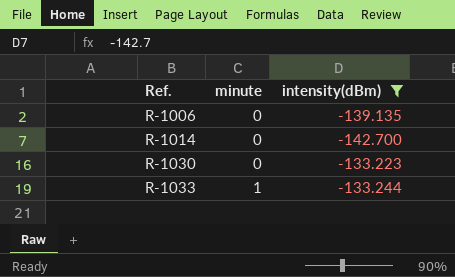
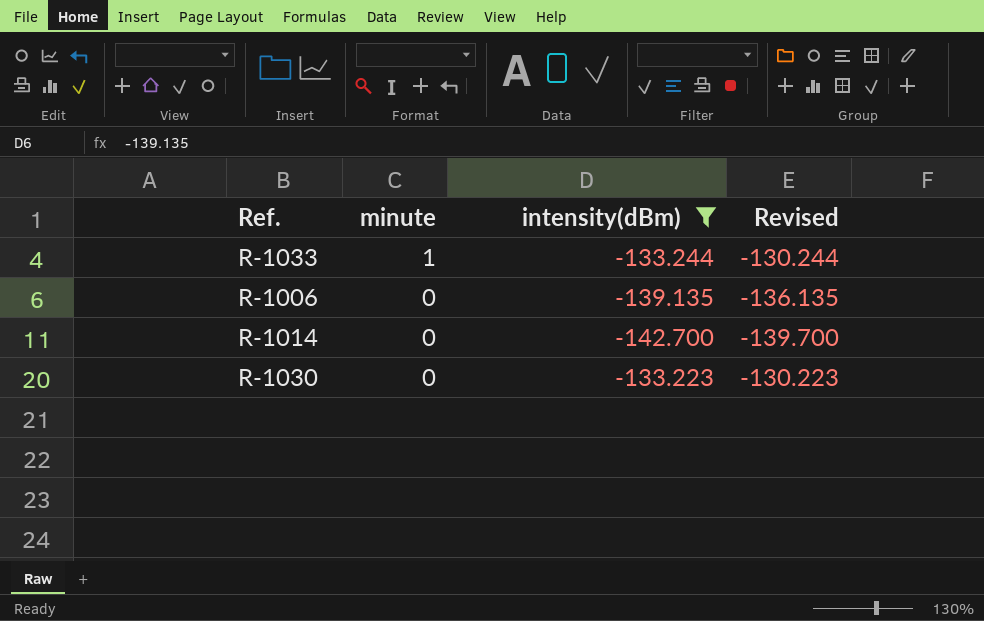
row order: Ref. ascending -> minute descending
column Revised | formula: none -> [intensity(dBm)] + 3

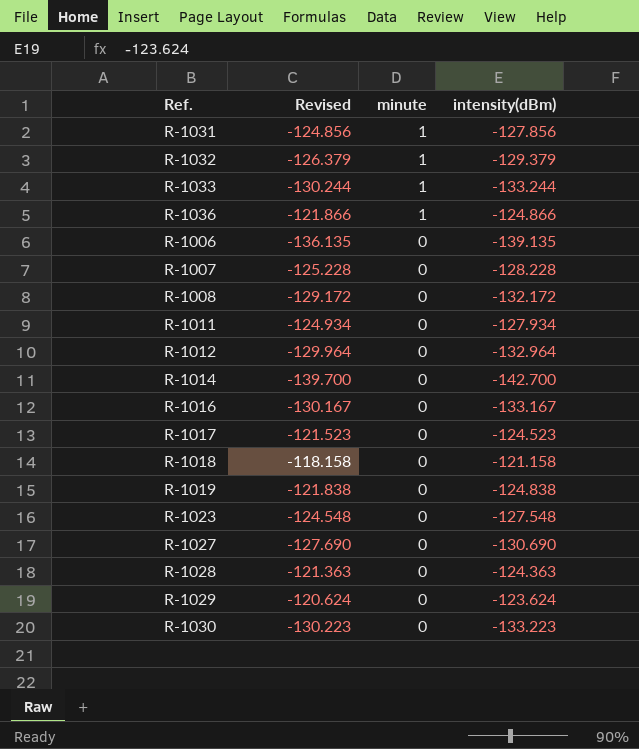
filter: intensity(dBm) <= -133.223 -> none
column Revised | position: 4 -> 2

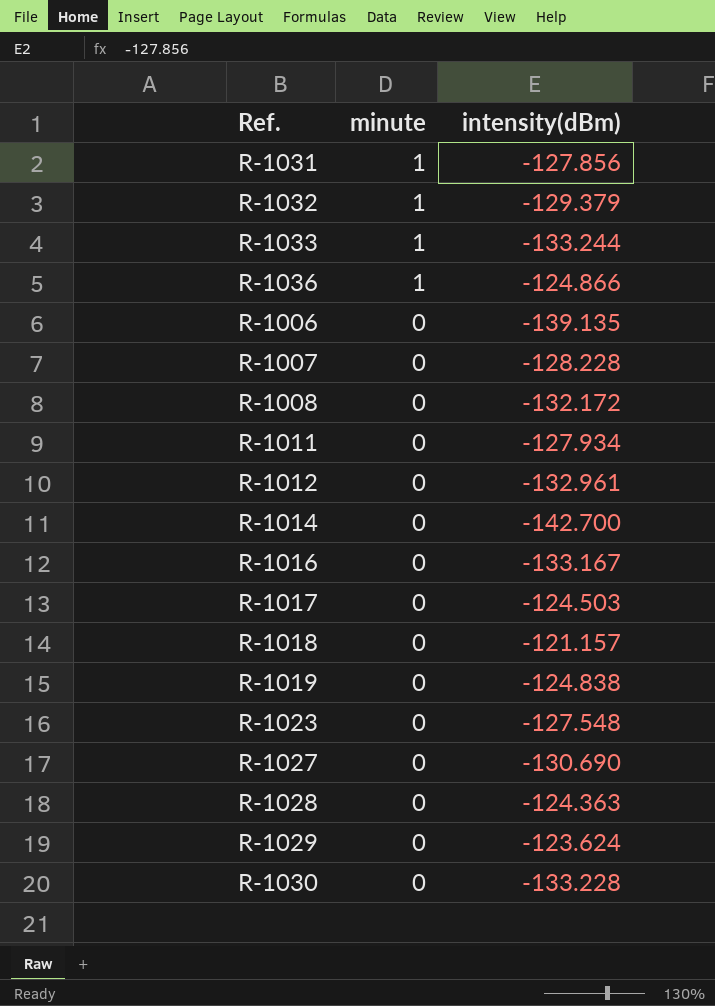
column Revised | formula: [intensity(dBm)] + 3 -> none
R-1012 | intensity(dBm): -132.964 -> -132.961
R-1017 | intensity(dBm): -124.523 -> -124.503
R-1018 | intensity(dBm): -121.158 -> -121.157
R-1030 | intensity(dBm): -133.223 -> -133.228

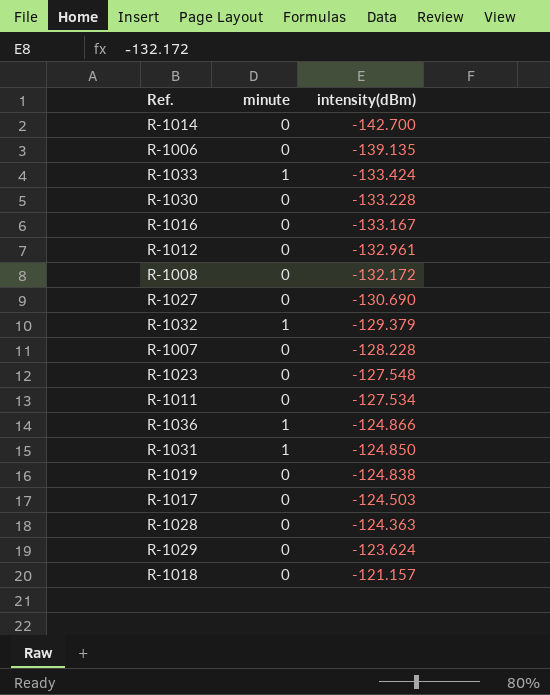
row order: minute descending -> intensity(dBm) ascending
R-1033 | intensity(dBm): -133.244 -> -133.424
R-1011 | intensity(dBm): -127.934 -> -127.534
R-1031 | intensity(dBm): -127.856 -> -124.850

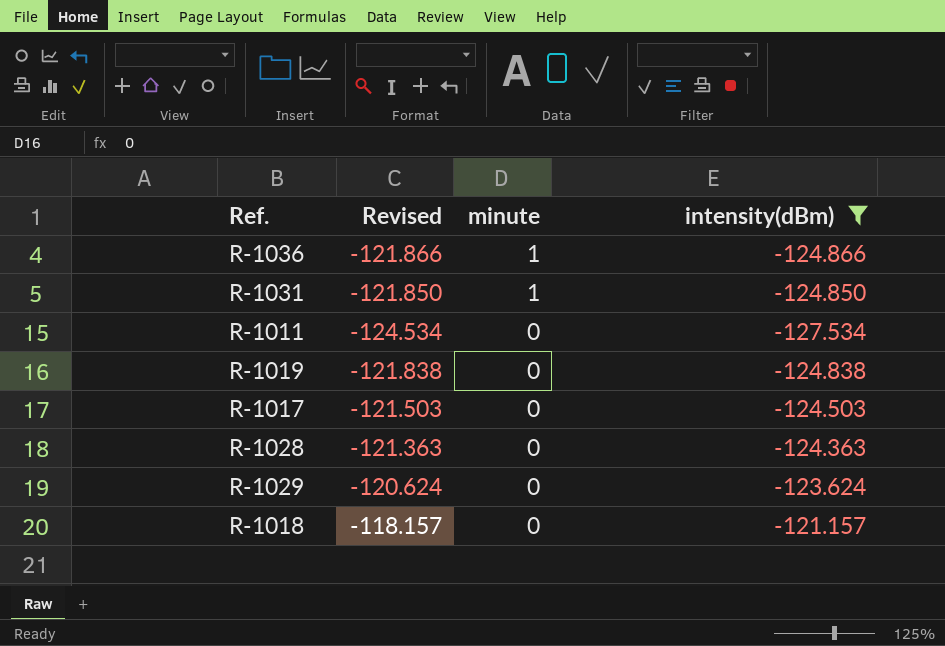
filter: none -> intensity(dBm) >= -127.534
row order: intensity(dBm) ascending -> minute descending
column Revised | formula: none -> [intensity(dBm)] + 3

